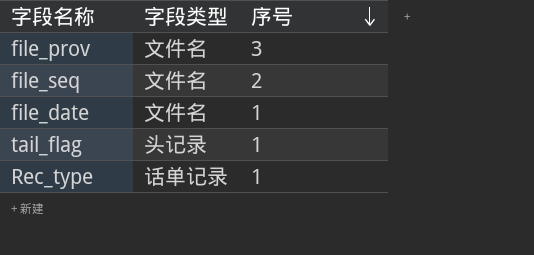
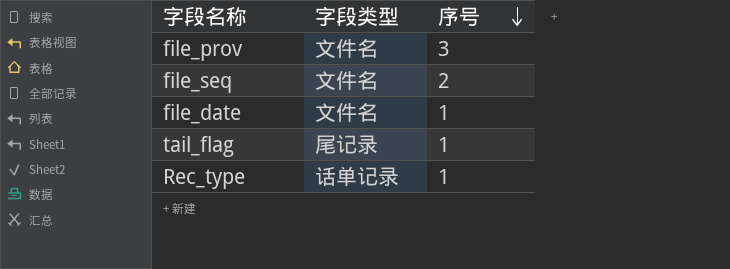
tail_flag | 字段类型: 头记录 -> 尾记录

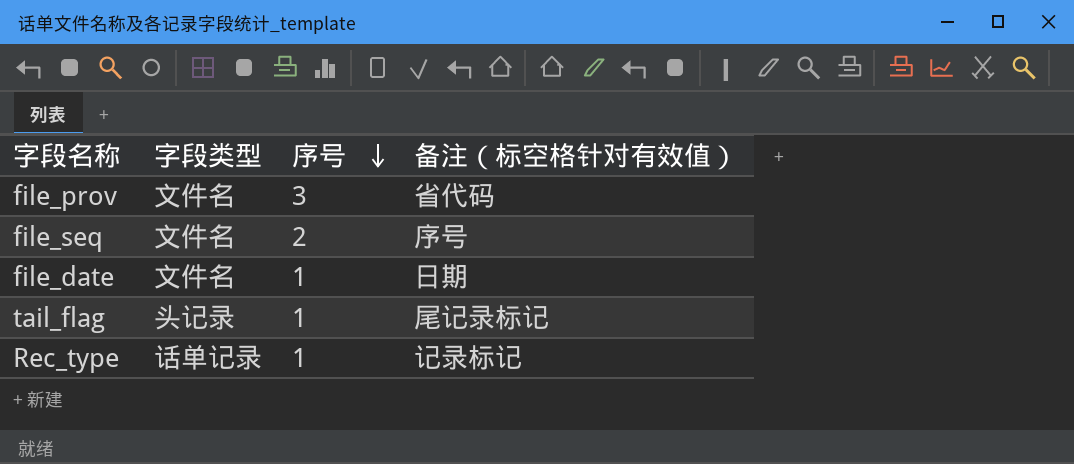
column 备注（标空格针对有效值） | position: none -> 4
tail_flag | 字段类型: 尾记录 -> 头记录

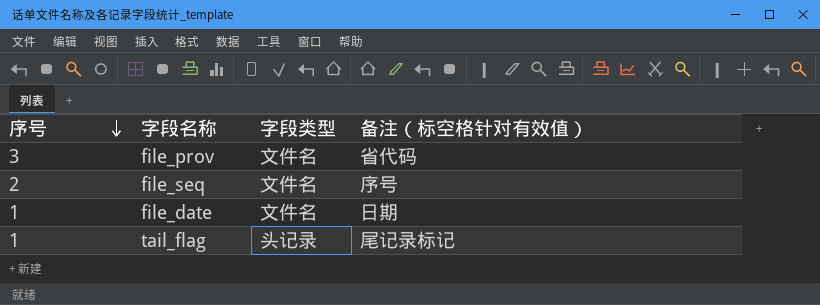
column 序号 | position: 3 -> 1
row Rec_type: 话单记录 | 1 | 记录标记 -> none

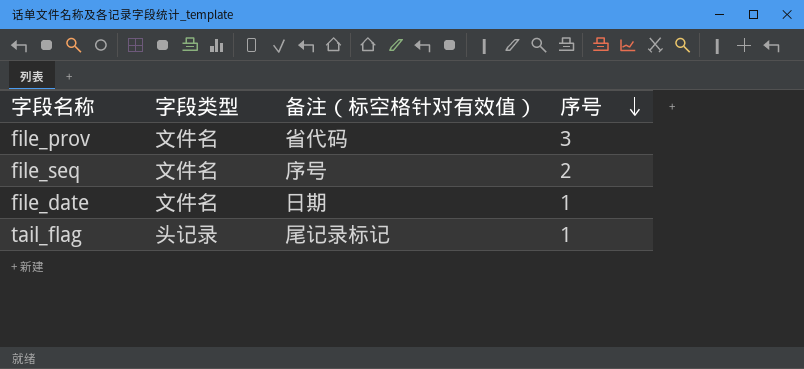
column 序号 | position: 1 -> 4

